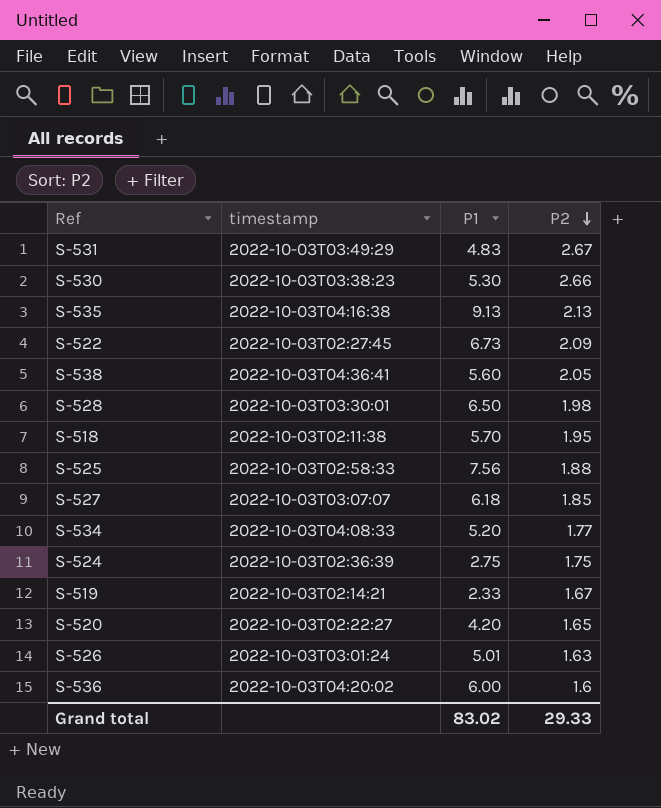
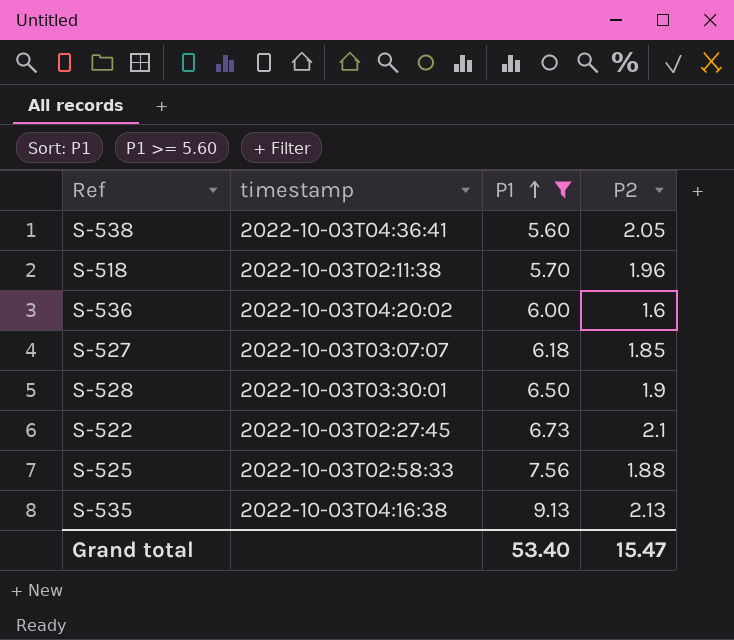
filter: none -> P1 >= 5.60
row order: P2 descending -> P1 ascending
S-518 | P2: 1.95 -> 1.96
S-528 | P2: 1.98 -> 1.9
S-522 | P2: 2.09 -> 2.1
Grand total | P1: 83.02 -> 53.40
Grand total | P2: 29.33 -> 15.47

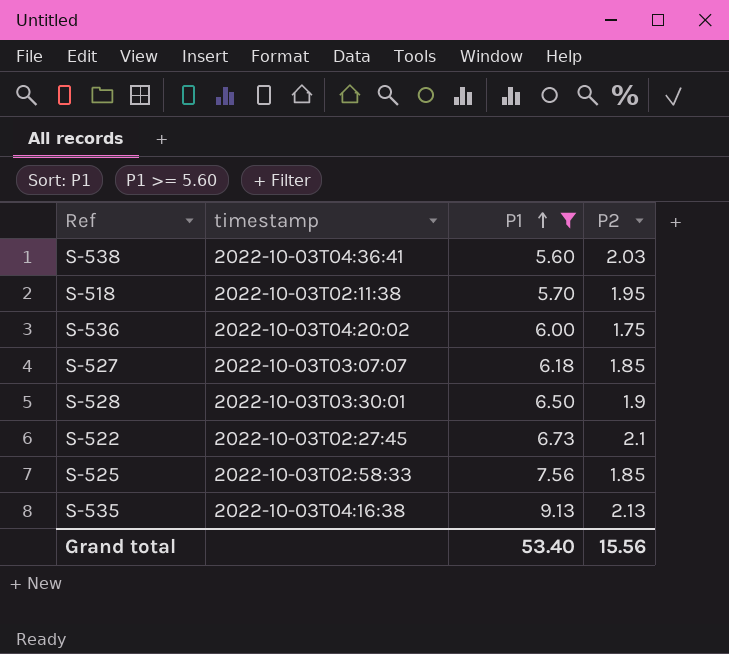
S-538 | P2: 2.05 -> 2.03
S-518 | P2: 1.96 -> 1.95
S-536 | P2: 1.6 -> 1.75
S-525 | P2: 1.88 -> 1.85
Grand total | P2: 15.47 -> 15.56

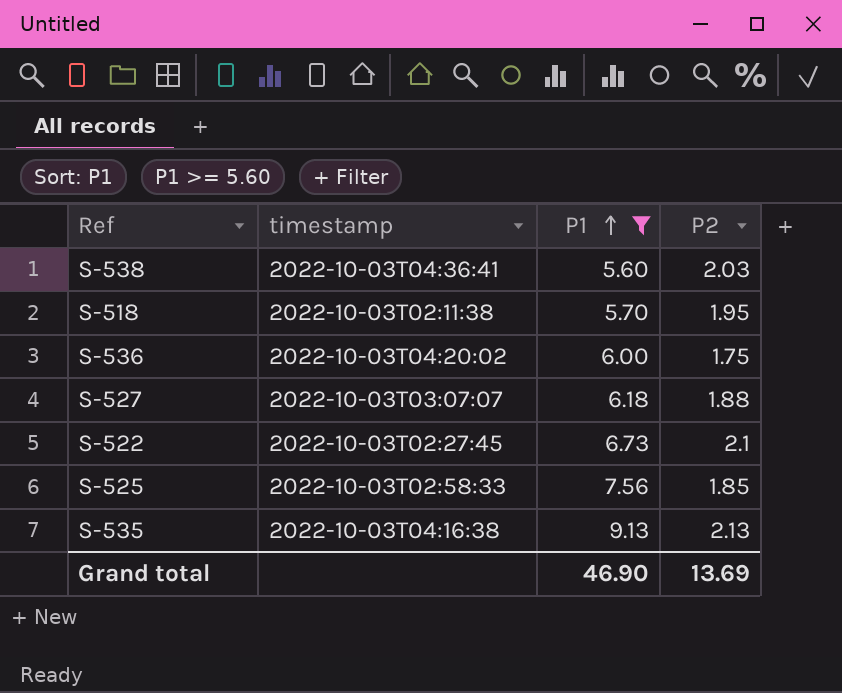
row S-528: 2022-10-03T03:30:01 | 6.50 | 1.9 -> none
S-527 | P2: 1.85 -> 1.88
Grand total | P1: 53.40 -> 46.90
Grand total | P2: 15.56 -> 13.69

